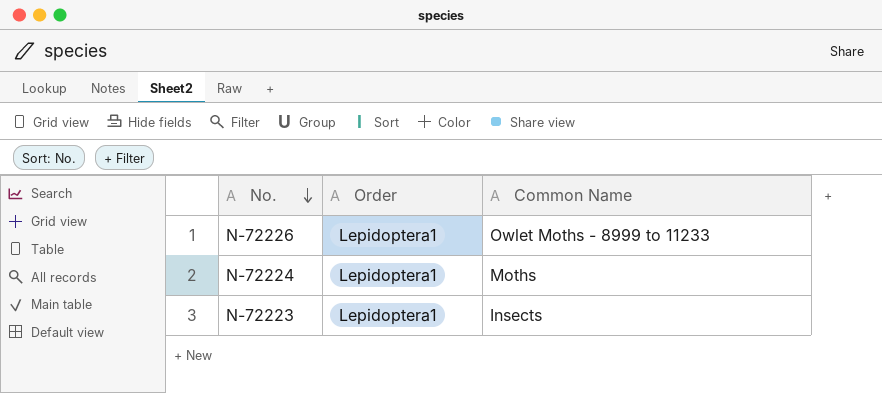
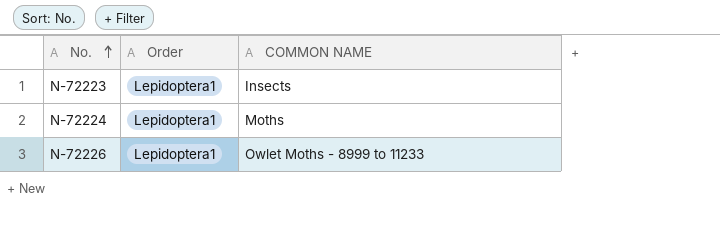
row order: No. descending -> No. ascending
column name: Common Name -> COMMON NAME

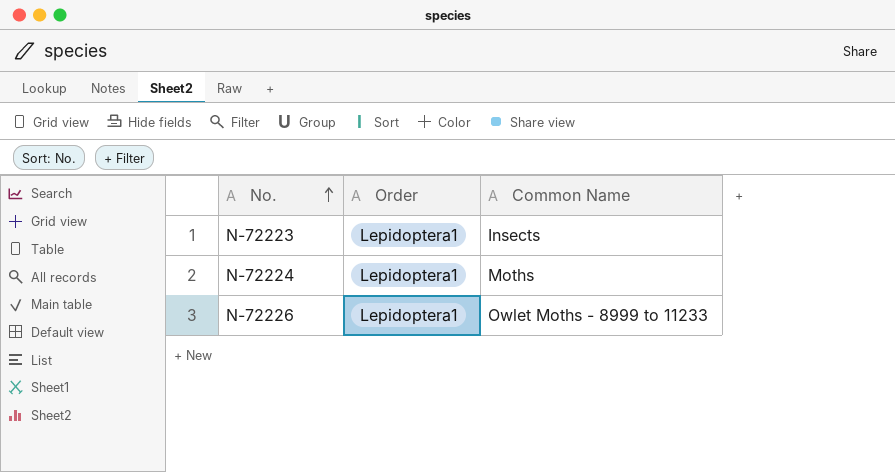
column name: COMMON NAME -> Common Name

